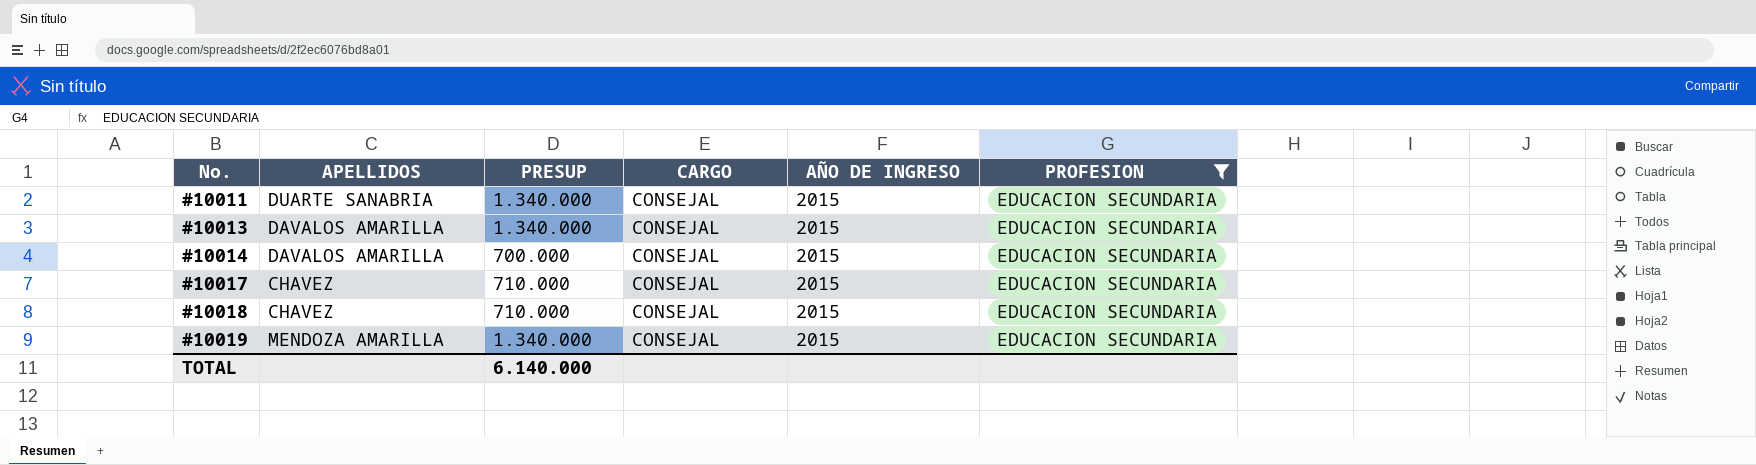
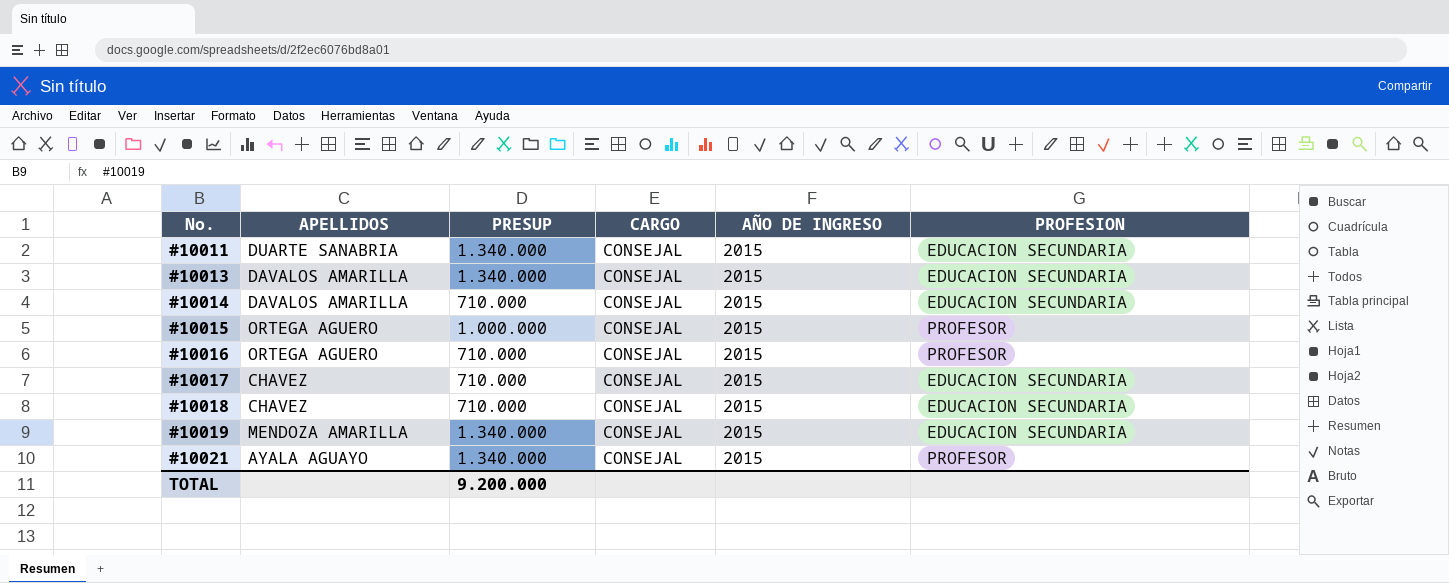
filter: PROFESION = EDUCACION SECUNDARIA -> none
#10014 | PRESUP: 700.000 -> 710.000
TOTAL | PRESUP: 6.140.000 -> 9.200.000

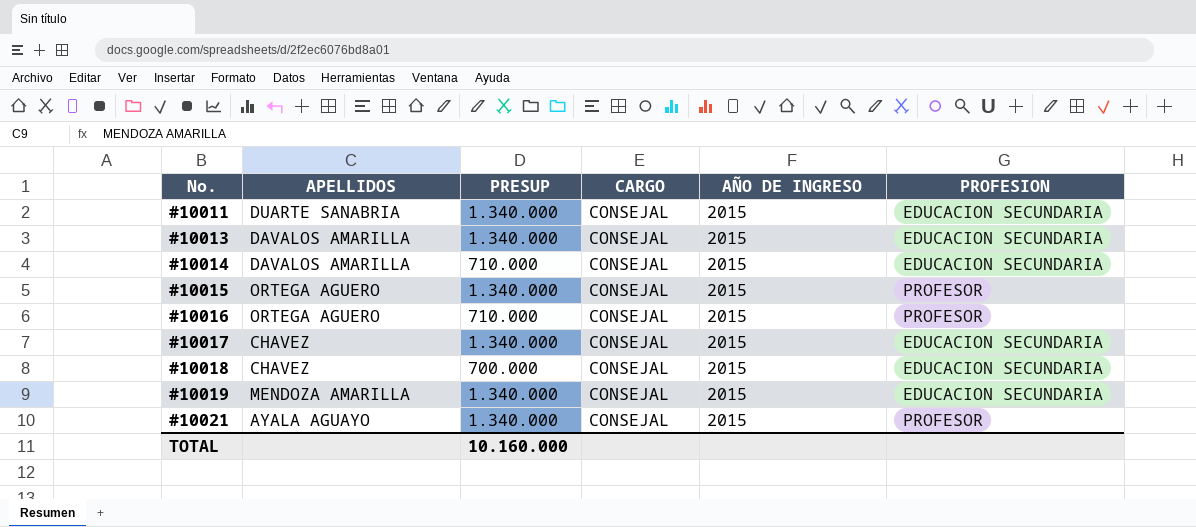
#10015 | PRESUP: 1.000.000 -> 1.340.000
#10017 | PRESUP: 710.000 -> 1.340.000
#10018 | PRESUP: 710.000 -> 700.000
TOTAL | PRESUP: 9.200.000 -> 10.160.000

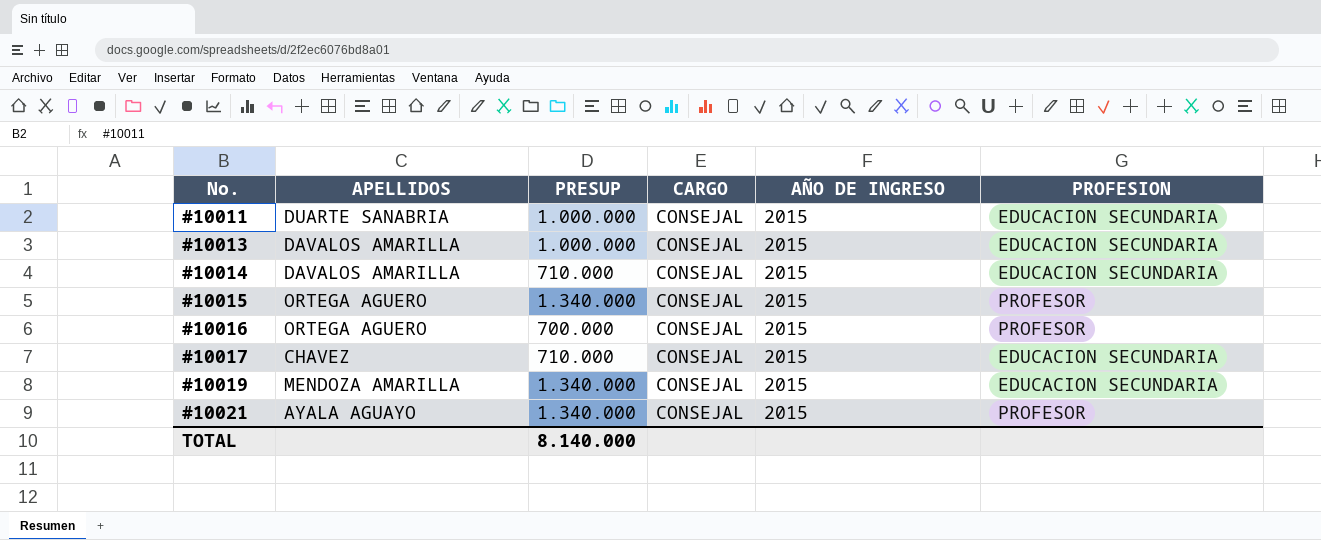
row #10018: CHAVEZ | 700.000 | CONSEJAL | 2015 | EDUCACION SECUNDARIA -> none
#10011 | PRESUP: 1.340.000 -> 1.000.000
#10013 | PRESUP: 1.340.000 -> 1.000.000
#10016 | PRESUP: 710.000 -> 700.000
#10017 | PRESUP: 1.340.000 -> 710.000
TOTAL | PRESUP: 10.160.000 -> 8.140.000

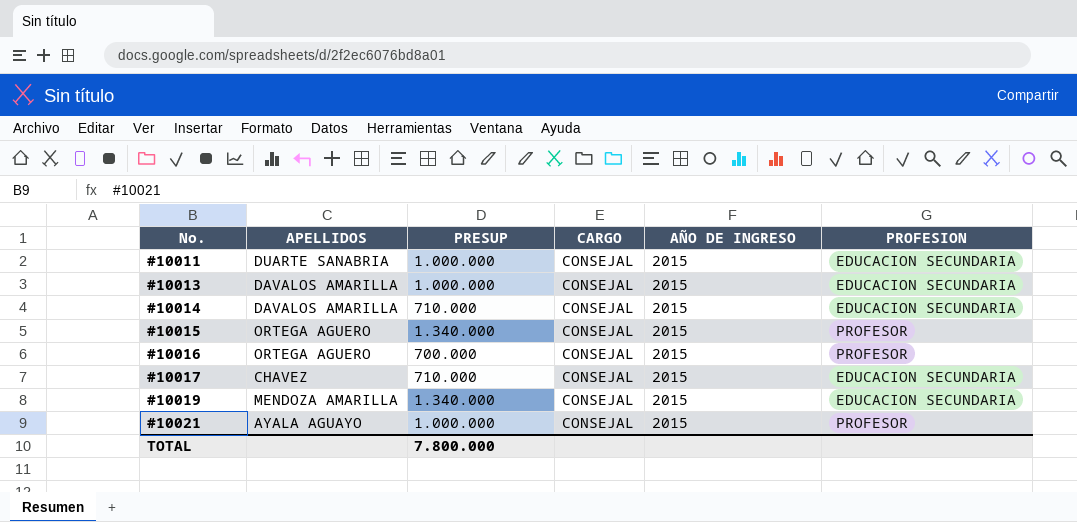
#10021 | PRESUP: 1.340.000 -> 1.000.000
TOTAL | PRESUP: 8.140.000 -> 7.800.000

